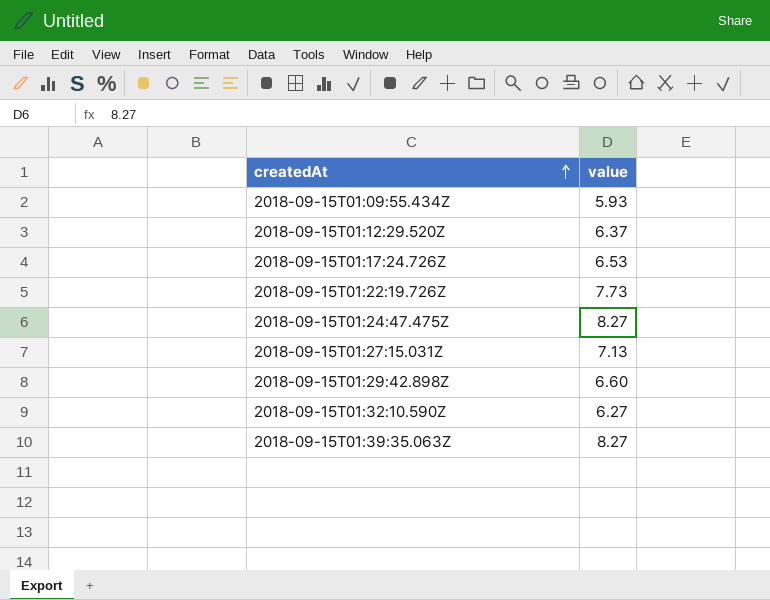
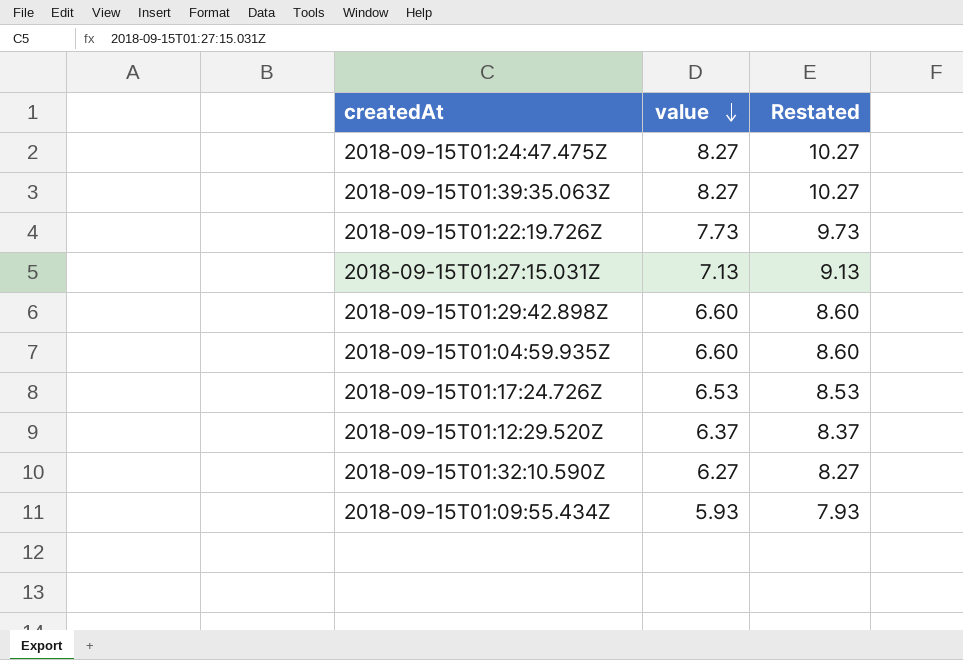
row order: createdAt ascending -> value descending
column Restated | formula: none -> [value] + 2
row 2018-09-15T01:04:59.935Z: none -> 6.60 | 8.60

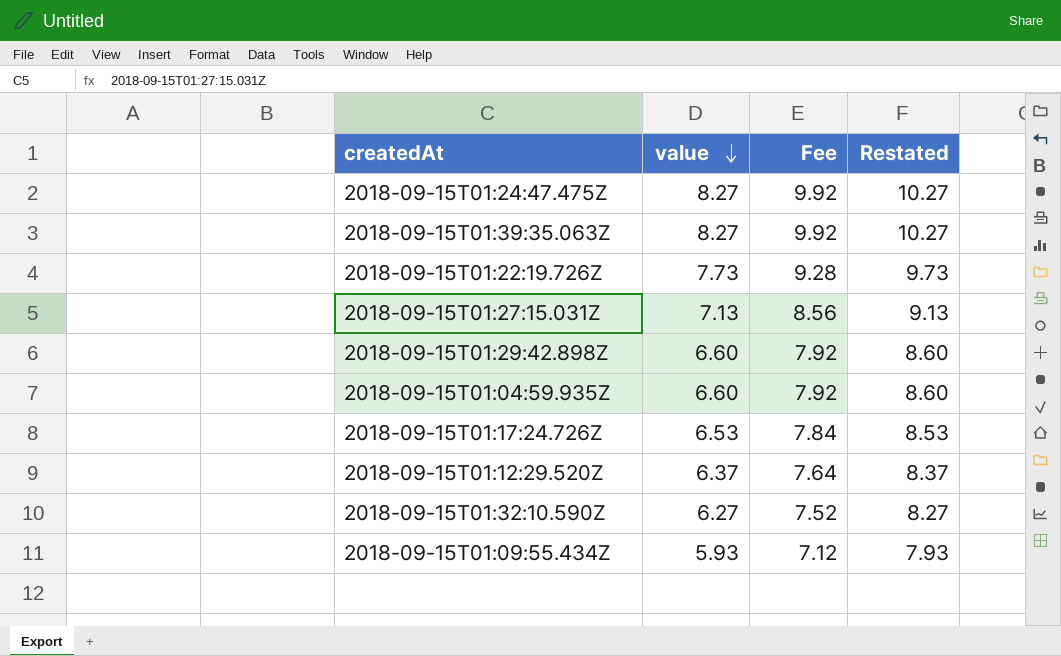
column Fee | formula: none -> [value] * 1.2

